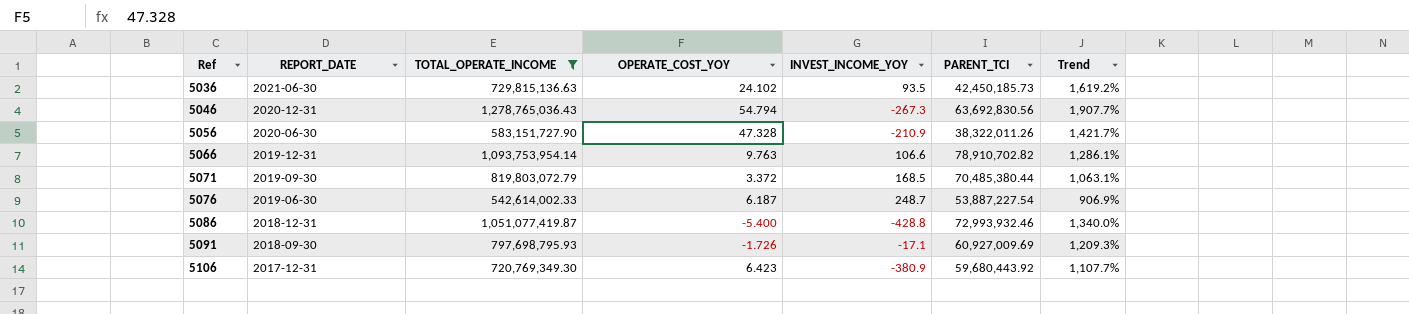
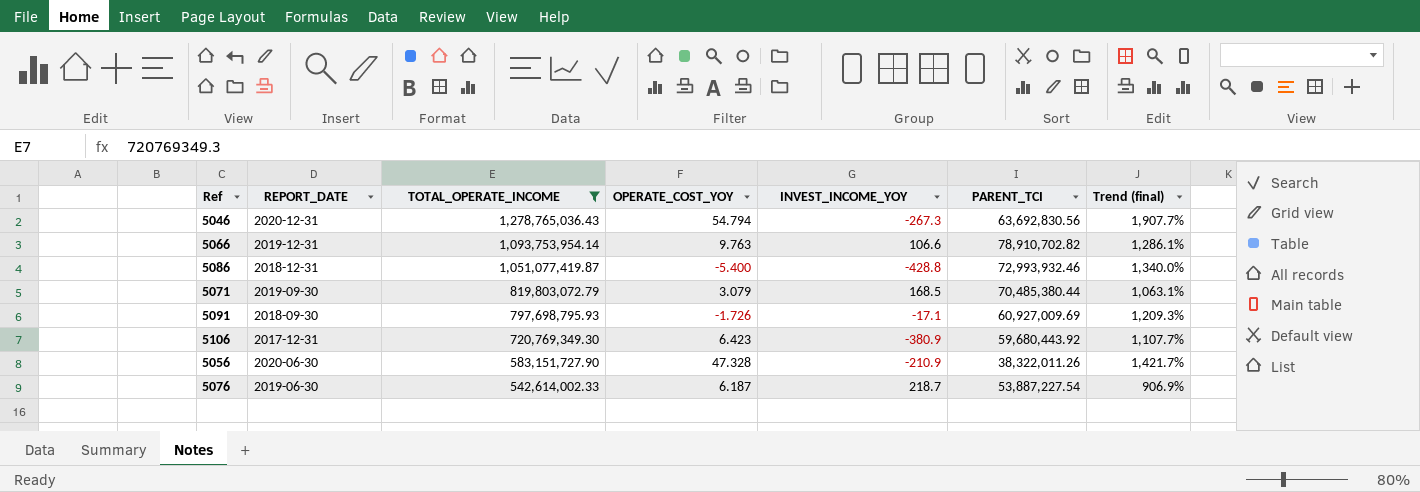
row order: Ref ascending -> TOTAL_OPERATE_INCOME descending
column name: Trend -> Trend (final)
row 5036: 2021-06-30 | 729,815,136.63 | 24.102 | 93.5 | 42,450,185.73 | 1,619.2% -> none
5071 | OPERATE_COST_YOY: 3.372 -> 3.079
5076 | INVEST_INCOME_YOY: 248.7 -> 218.7

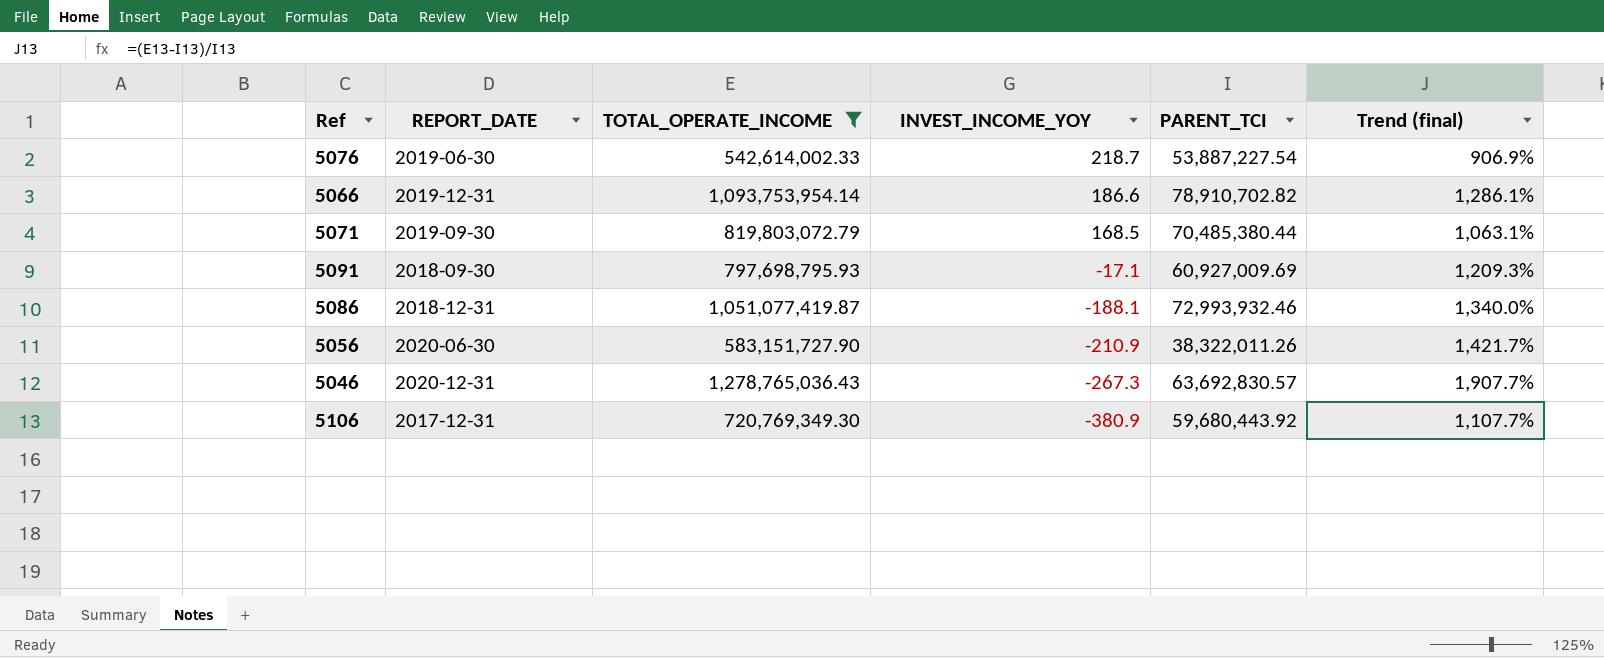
row order: TOTAL_OPERATE_INCOME descending -> INVEST_INCOME_YOY descending
column OPERATE_COST_YOY | position: 4 -> none
5066 | INVEST_INCOME_YOY: 106.6 -> 186.6
5086 | INVEST_INCOME_YOY: -428.8 -> -188.1
5046 | PARENT_TCI: 63,692,830.56 -> 63,692,830.57

